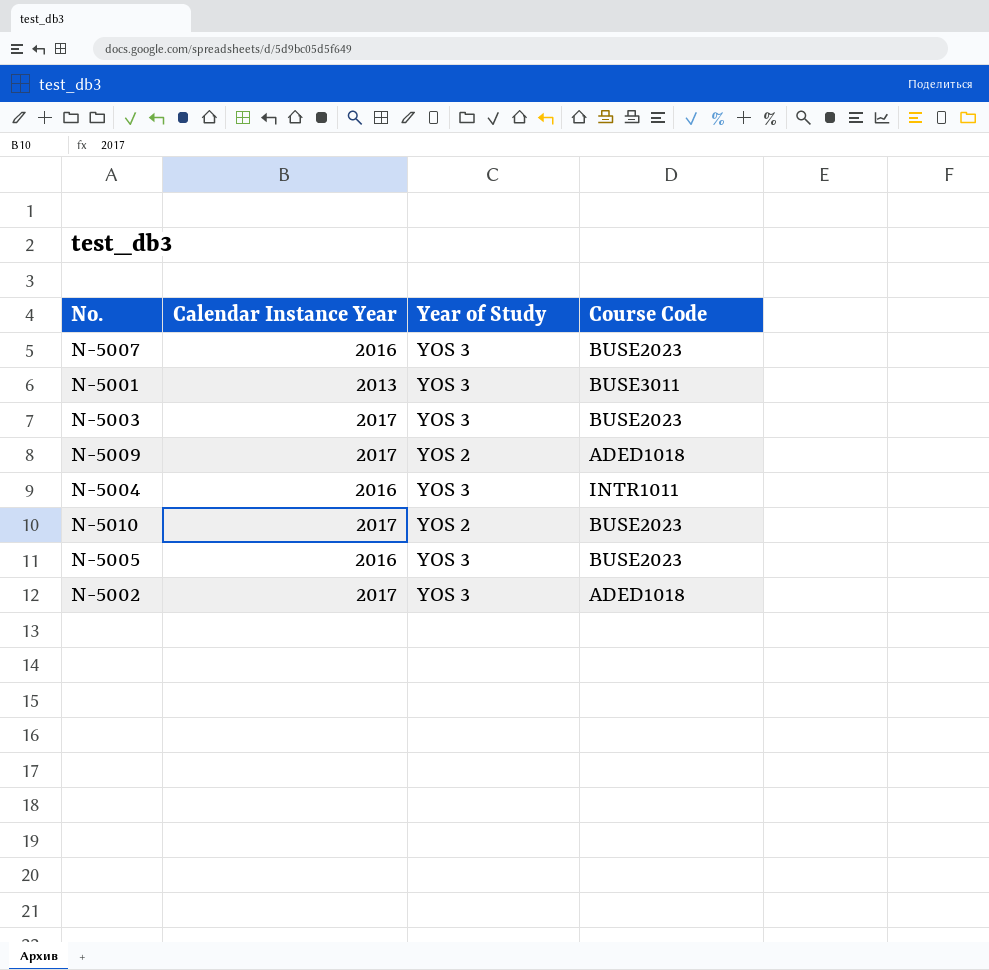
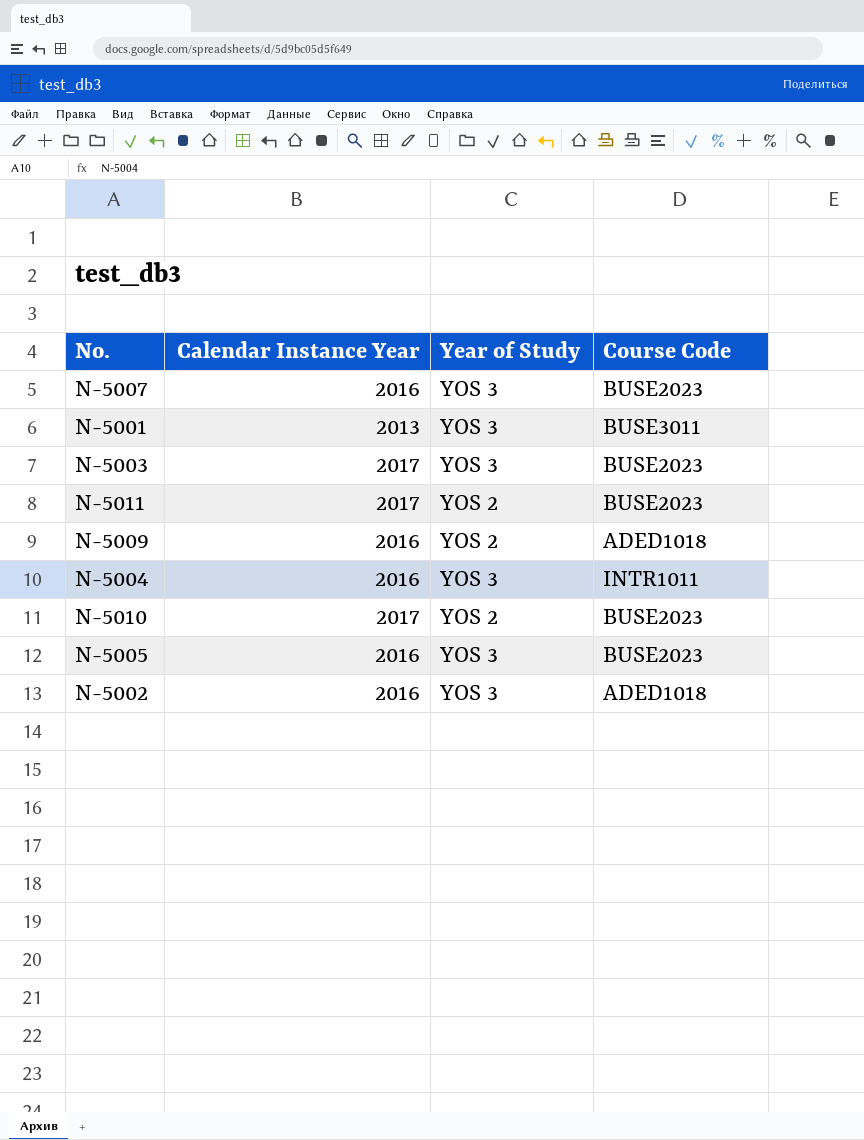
row N-5011: none -> 2017 | YOS 2 | BUSE2023
N-5009 | Calendar Instance Year: 2017 -> 2016
N-5002 | Calendar Instance Year: 2017 -> 2016

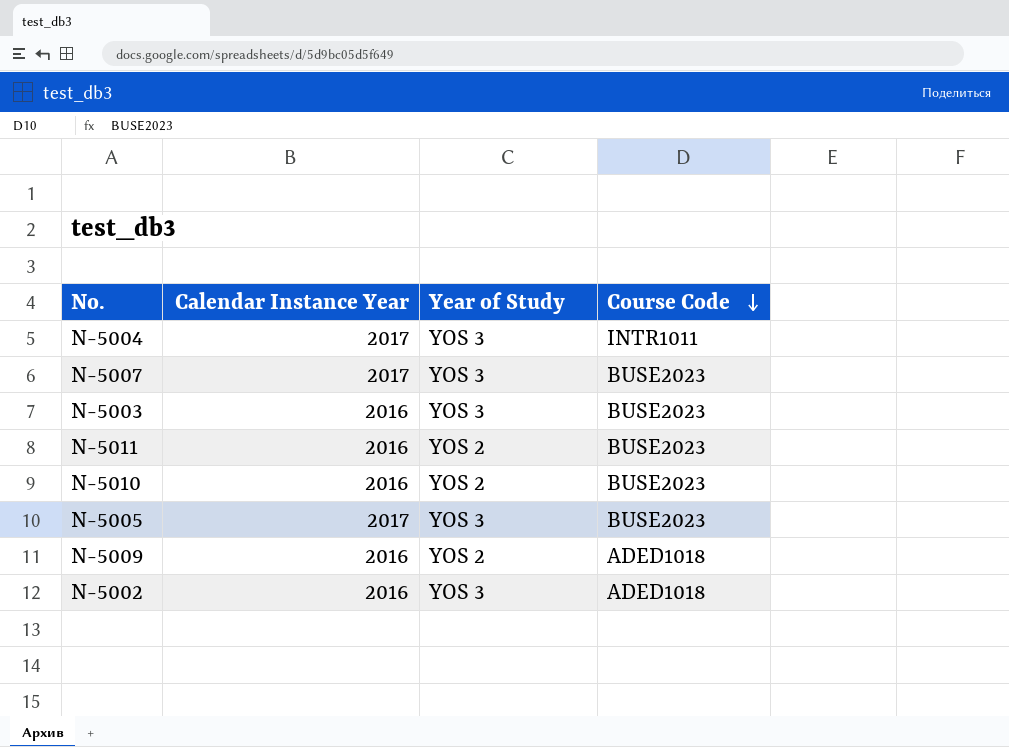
row order: none -> Course Code descending
row N-5001: 2013 | YOS 3 | BUSE3011 -> none
N-5004 | Calendar Instance Year: 2016 -> 2017
N-5007 | Calendar Instance Year: 2016 -> 2017
N-5003 | Calendar Instance Year: 2017 -> 2016
N-5011 | Calendar Instance Year: 2017 -> 2016
N-5010 | Calendar Instance Year: 2017 -> 2016
N-5005 | Calendar Instance Year: 2016 -> 2017

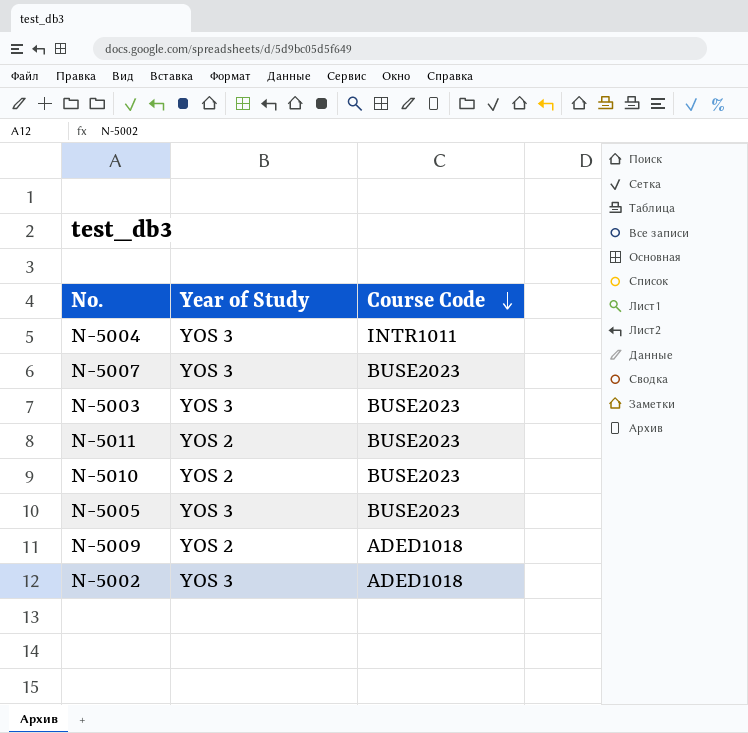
column Calendar Instance Year | position: 2 -> none

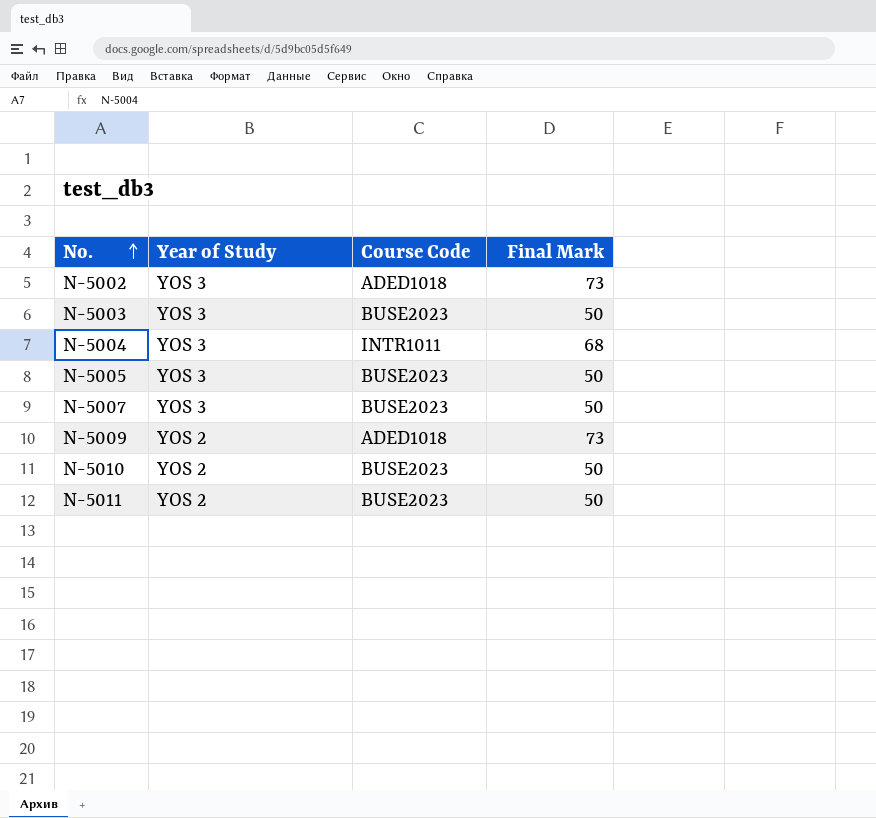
row order: Course Code descending -> No. ascending
column Final Mark | position: none -> 4

